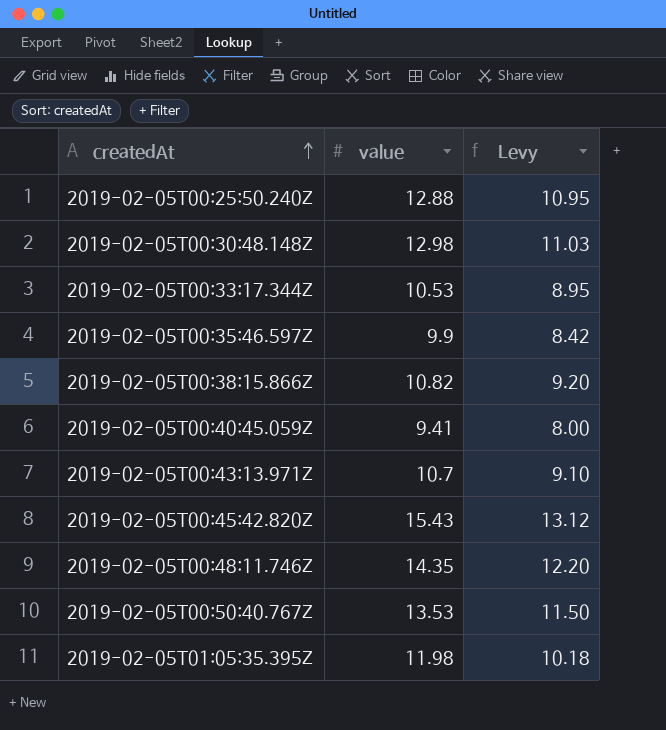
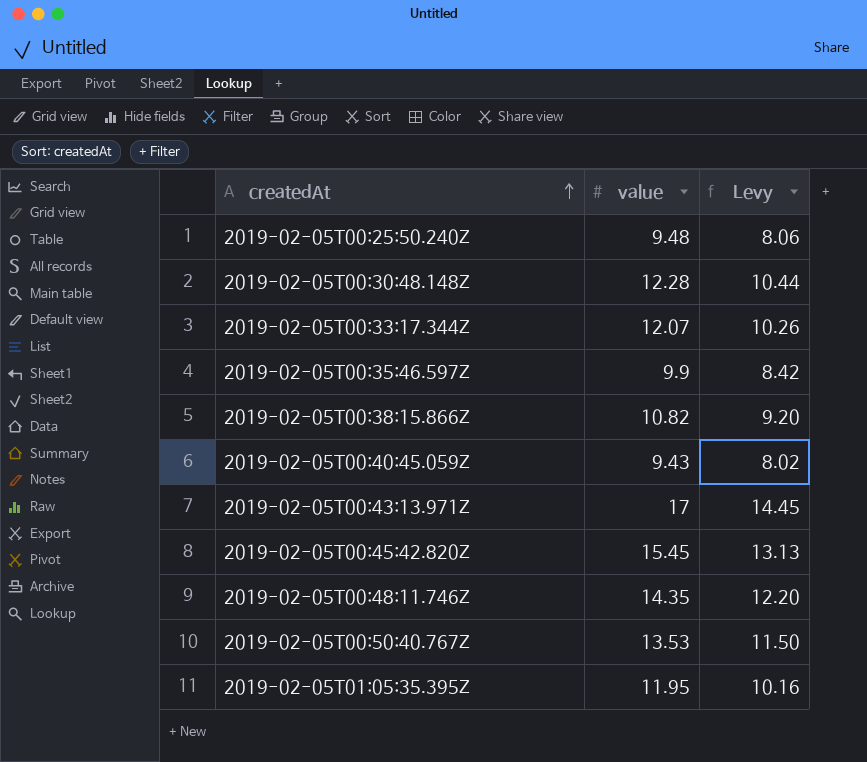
2019-02-05T00:25:50.240Z | value: 12.88 -> 9.48
2019-02-05T00:25:50.240Z | Levy: 10.95 -> 8.06
2019-02-05T00:30:48.148Z | value: 12.98 -> 12.28
2019-02-05T00:30:48.148Z | Levy: 11.03 -> 10.44
2019-02-05T00:33:17.344Z | value: 10.53 -> 12.07
2019-02-05T00:33:17.344Z | Levy: 8.95 -> 10.26
2019-02-05T00:40:45.059Z | value: 9.41 -> 9.43
2019-02-05T00:40:45.059Z | Levy: 8.00 -> 8.02
2019-02-05T00:43:13.971Z | value: 10.7 -> 17
2019-02-05T00:43:13.971Z | Levy: 9.10 -> 14.45
2019-02-05T00:45:42.820Z | value: 15.43 -> 15.45
2019-02-05T00:45:42.820Z | Levy: 13.12 -> 13.13
2019-02-05T01:05:35.395Z | value: 11.98 -> 11.95
2019-02-05T01:05:35.395Z | Levy: 10.18 -> 10.16

